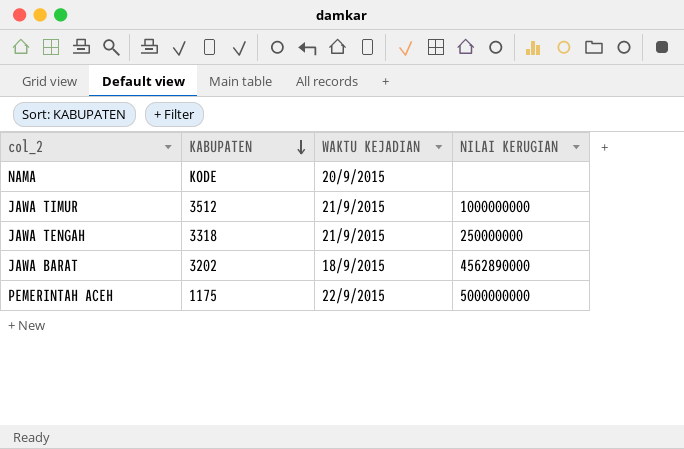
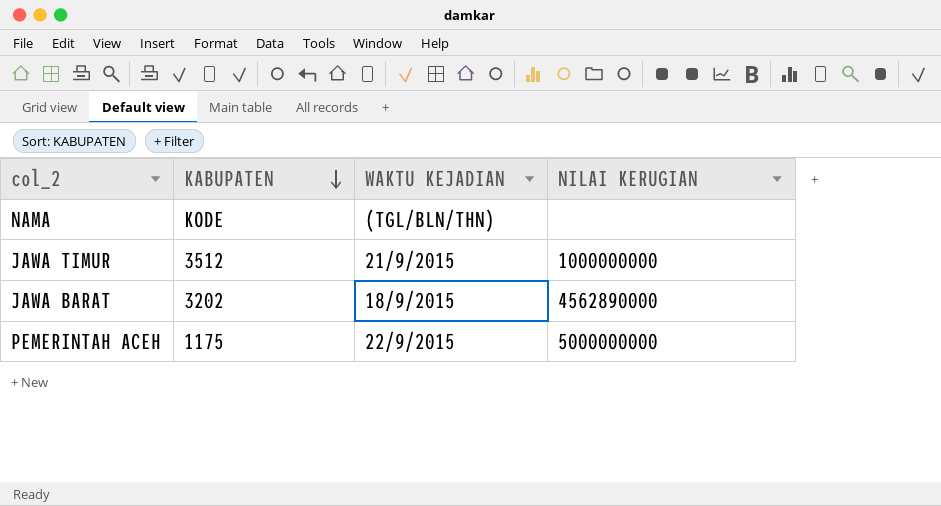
row JAWA TENGAH: 3318 | 21/9/2015 | 250000000 -> none
NAMA | WAKTU KEJADIAN: 20/9/2015 -> (TGL/BLN/THN)

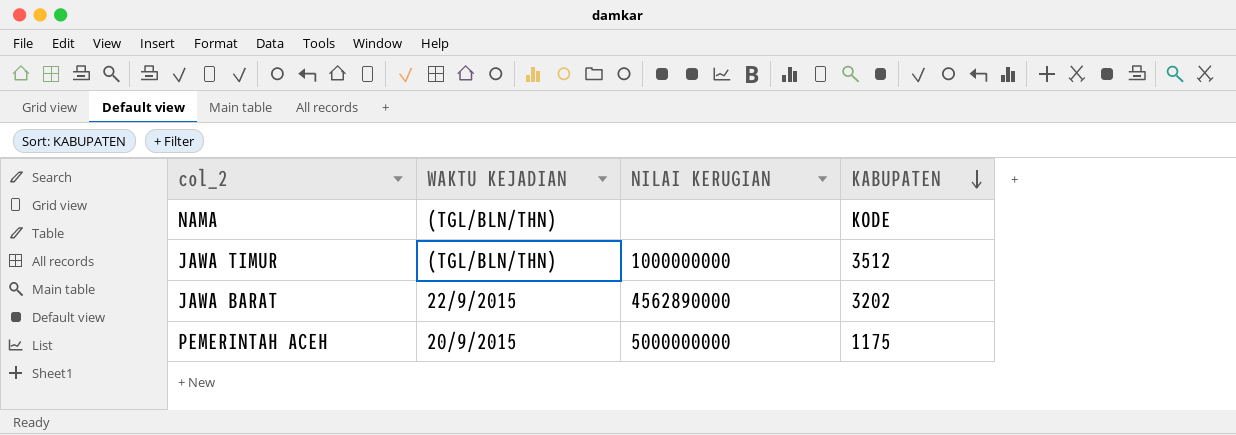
column KABUPATEN | position: 2 -> 4
JAWA TIMUR | WAKTU KEJADIAN: 21/9/2015 -> (TGL/BLN/THN)
JAWA BARAT | WAKTU KEJADIAN: 18/9/2015 -> 22/9/2015
PEMERINTAH ACEH | WAKTU KEJADIAN: 22/9/2015 -> 20/9/2015

